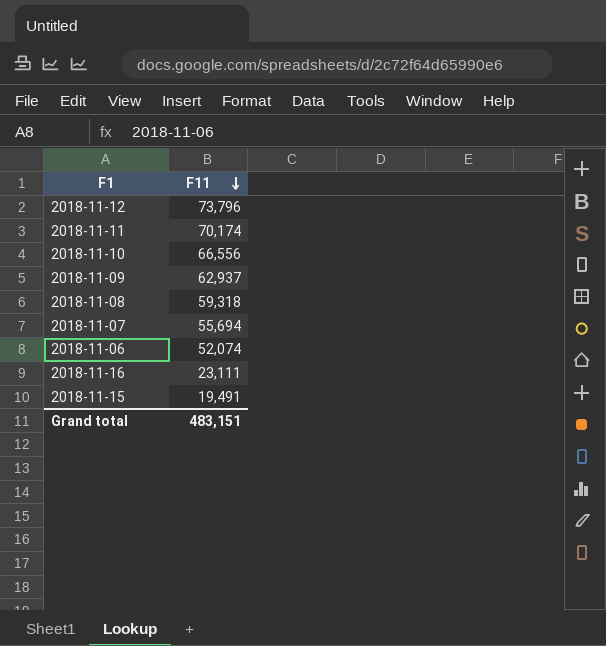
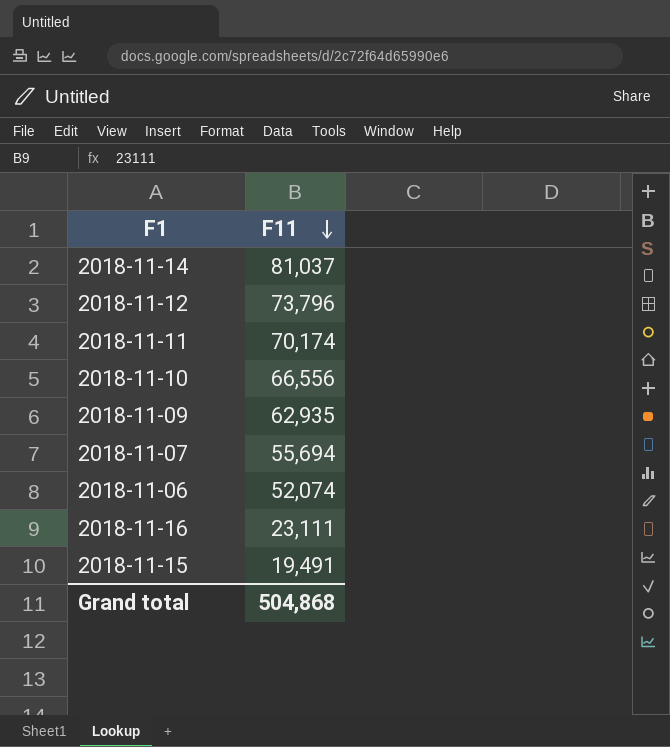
row 2018-11-08: 59,318 -> none
row 2018-11-14: none -> 81,037
2018-11-09 | F11: 62,937 -> 62,935
Grand total | F11: 483,151 -> 504,868

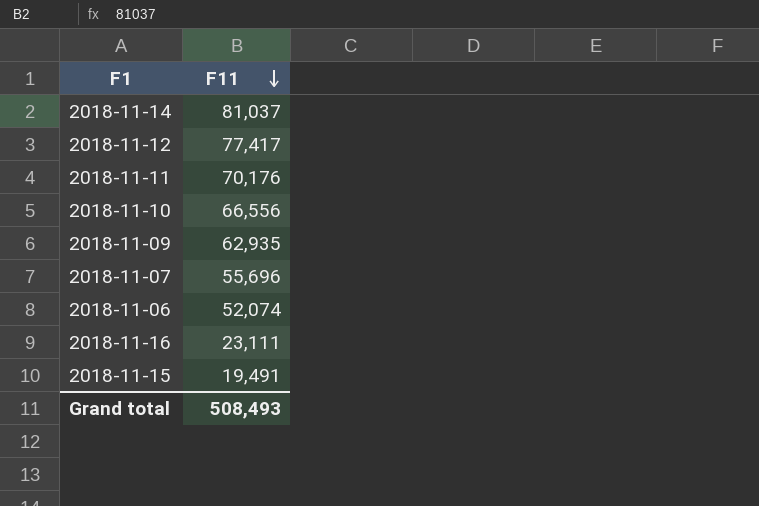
2018-11-12 | F11: 73,796 -> 77,417
2018-11-11 | F11: 70,174 -> 70,176
2018-11-07 | F11: 55,694 -> 55,696
Grand total | F11: 504,868 -> 508,493

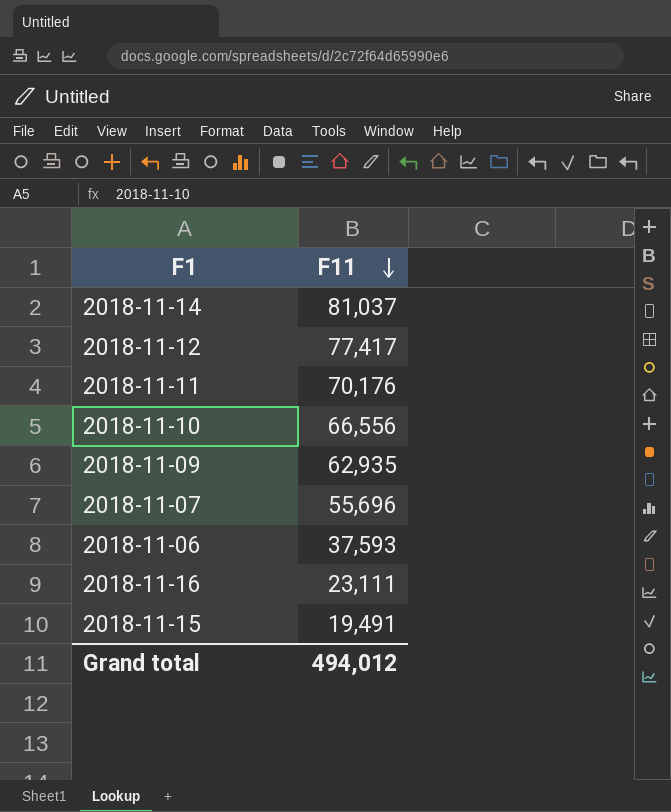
2018-11-06 | F11: 52,074 -> 37,593
Grand total | F11: 508,493 -> 494,012

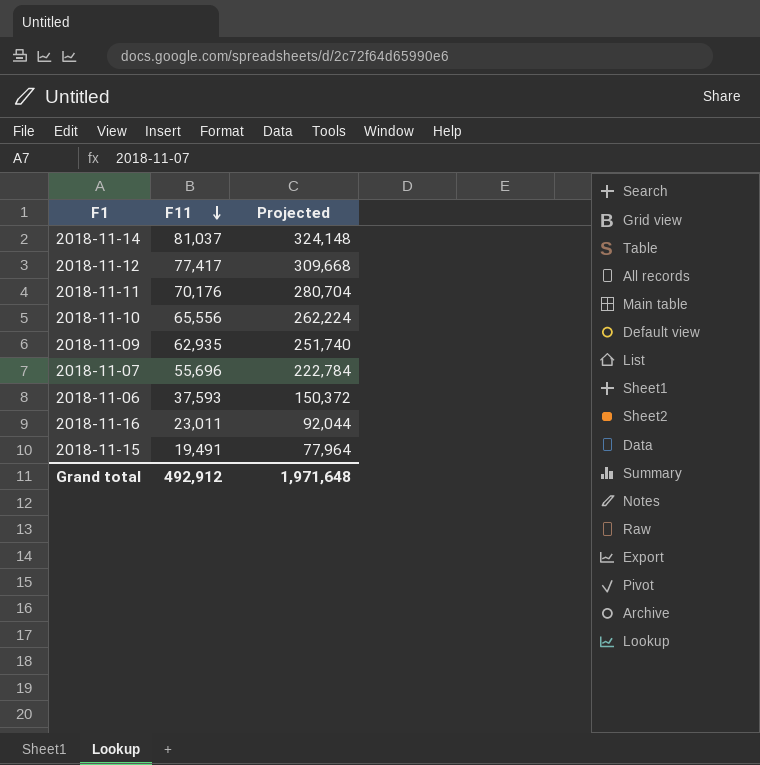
column Projected | formula: none -> [F11] * 4
2018-11-10 | F11: 66,556 -> 65,556
2018-11-16 | F11: 23,111 -> 23,011
Grand total | F11: 494,012 -> 492,912

